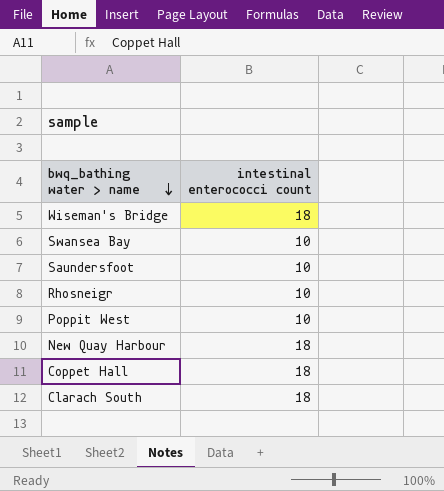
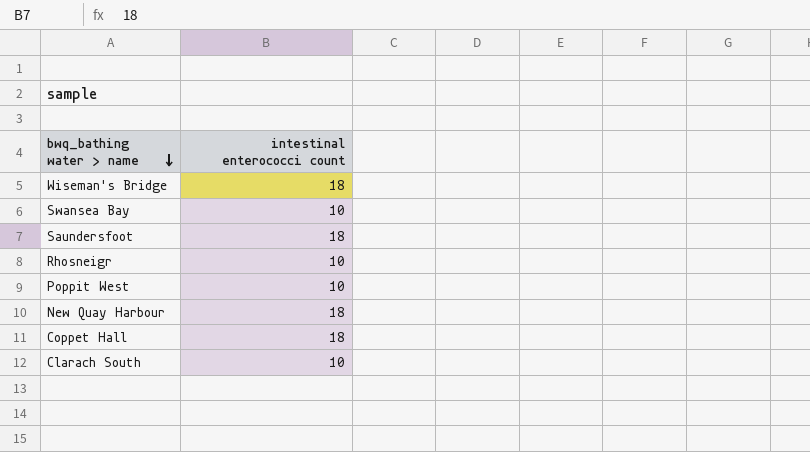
Saundersfoot | intestinal enterococci count: 10 -> 18
Clarach South | intestinal enterococci count: 18 -> 10

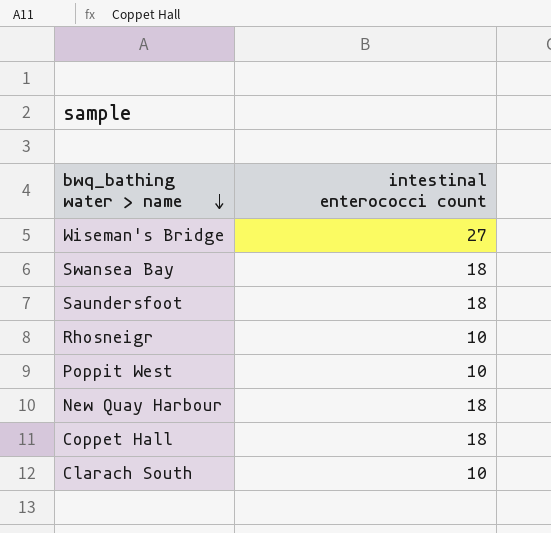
Wiseman's Bridge | intestinal enterococci count: 18 -> 27
Swansea Bay | intestinal enterococci count: 10 -> 18

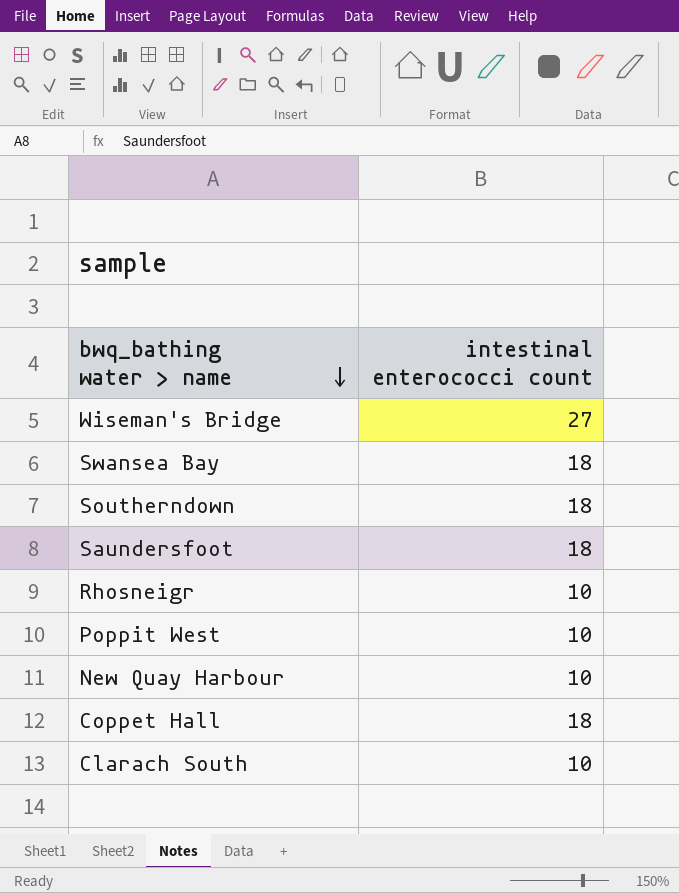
row Southerndown: none -> 18
New Quay Harbour | intestinal enterococci count: 18 -> 10

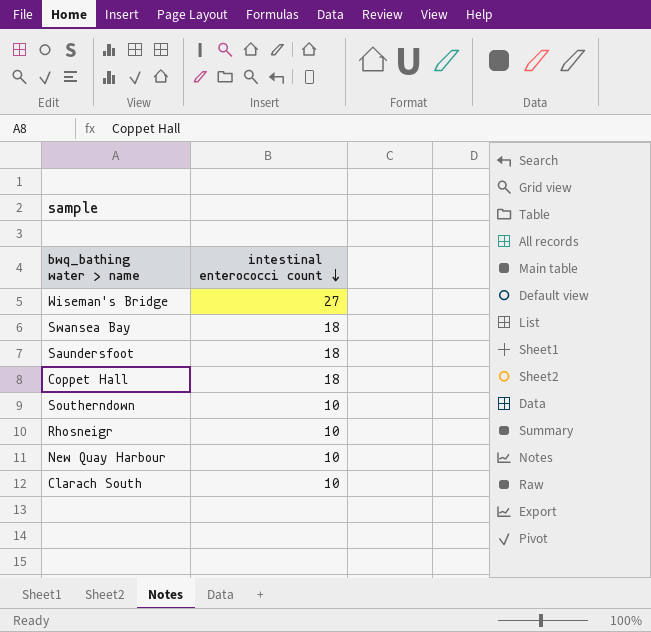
row order: bwq_bathing water > name descending -> intestinal enterococci count descending
row Poppit West: 10 -> none
Southerndown | intestinal enterococci count: 18 -> 10

